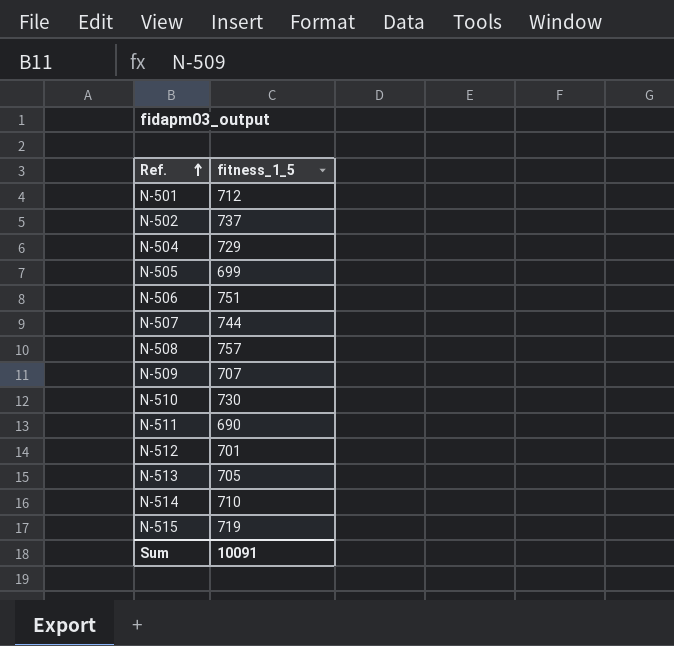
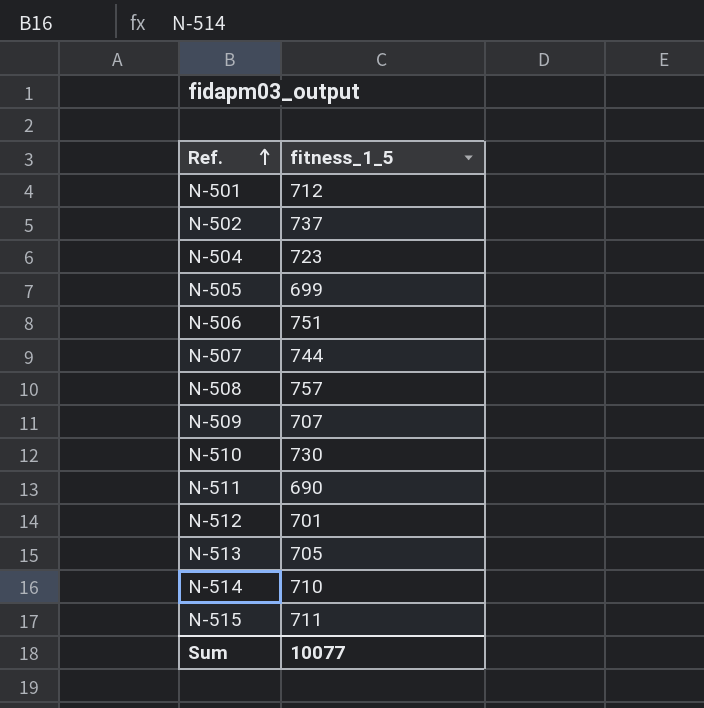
N-504 | fitness_1_5: 729 -> 723
N-515 | fitness_1_5: 719 -> 711
Sum | fitness_1_5: 10091 -> 10077

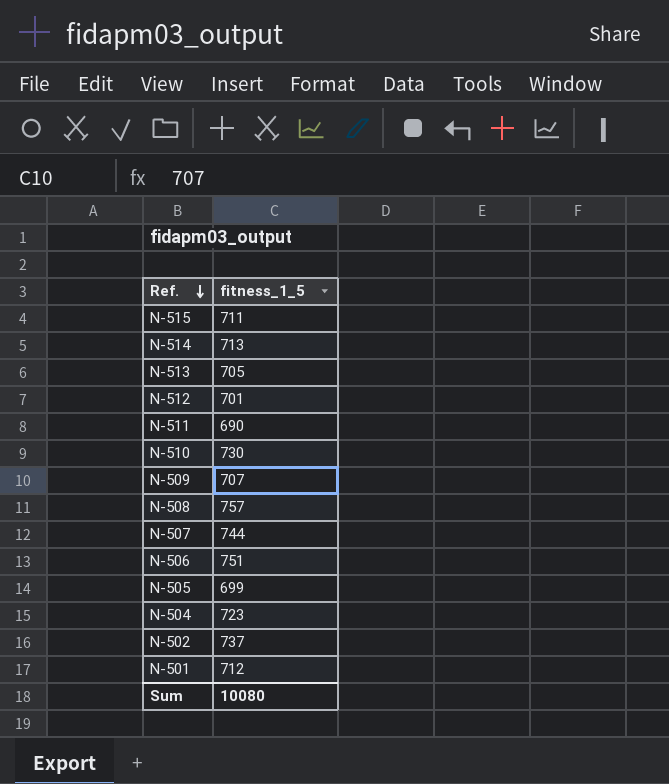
row order: Ref. ascending -> Ref. descending
N-514 | fitness_1_5: 710 -> 713
Sum | fitness_1_5: 10077 -> 10080

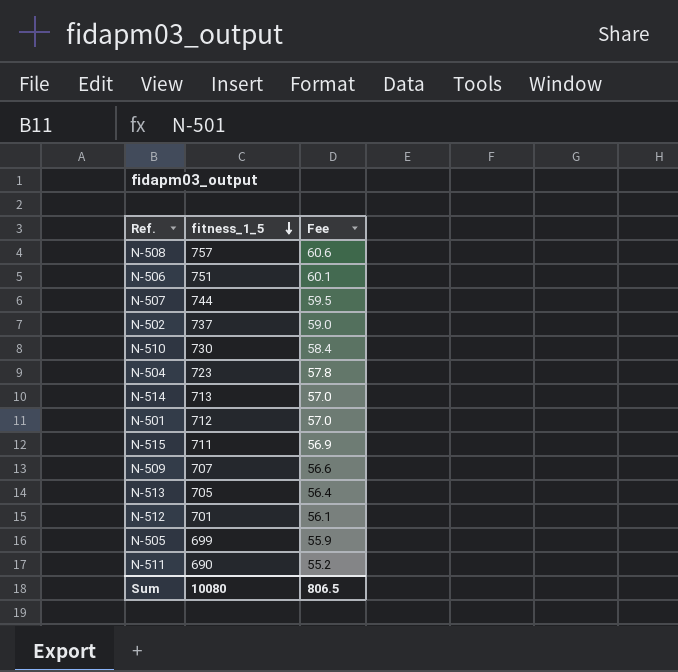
row order: Ref. descending -> fitness_1_5 descending
column Fee | formula: none -> [fitness_1_5] * 0.08

